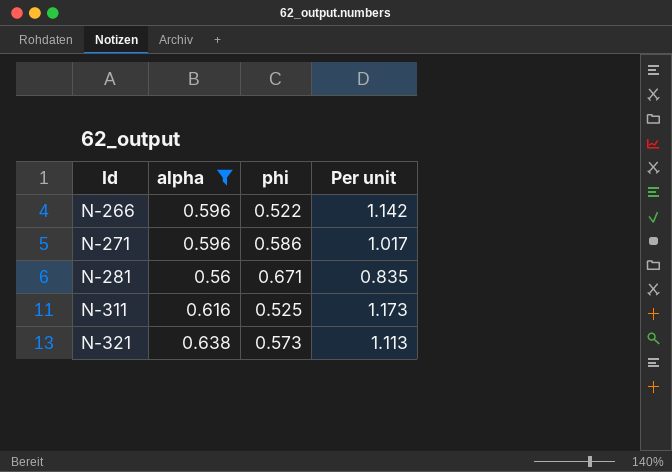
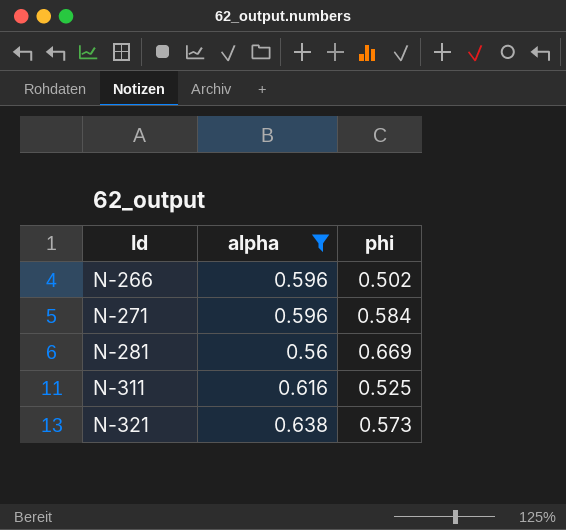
column Per unit | formula: [alpha] / [phi] -> none
N-266 | phi: 0.522 -> 0.502
N-271 | phi: 0.586 -> 0.584
N-281 | phi: 0.671 -> 0.669

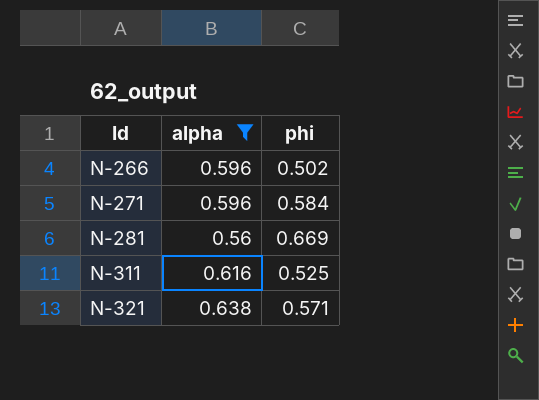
N-321 | phi: 0.573 -> 0.571

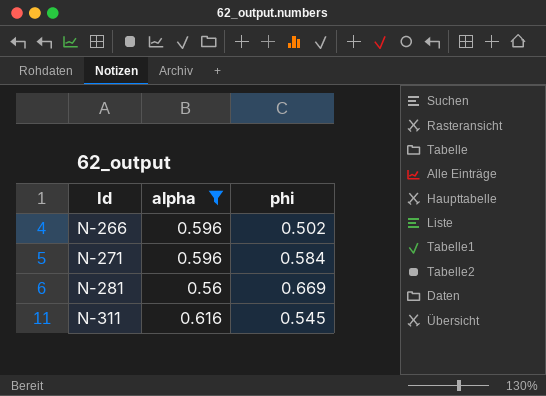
row N-321: 0.638 | 0.571 -> none
N-311 | phi: 0.525 -> 0.545

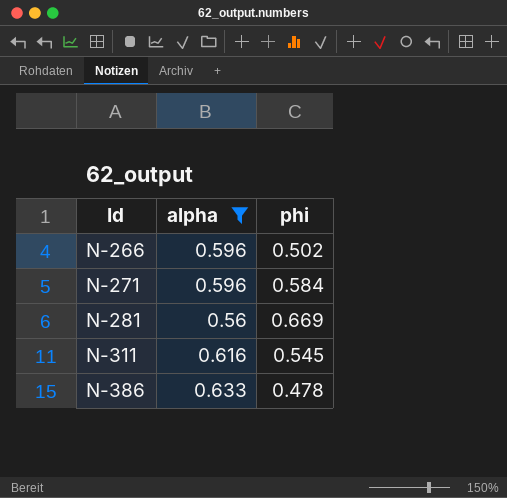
row N-386: none -> 0.633 | 0.478

